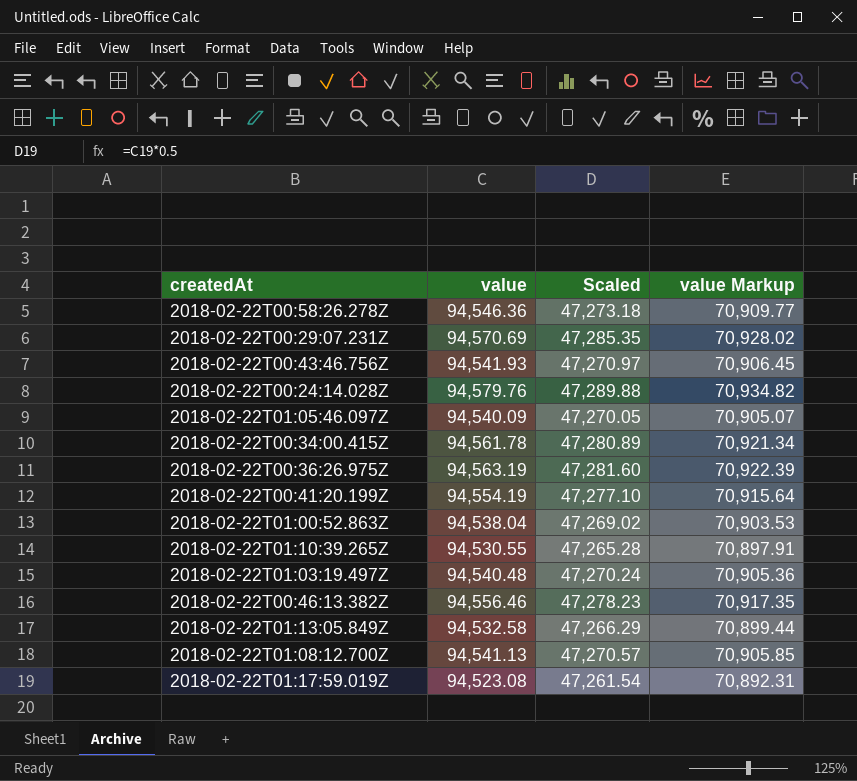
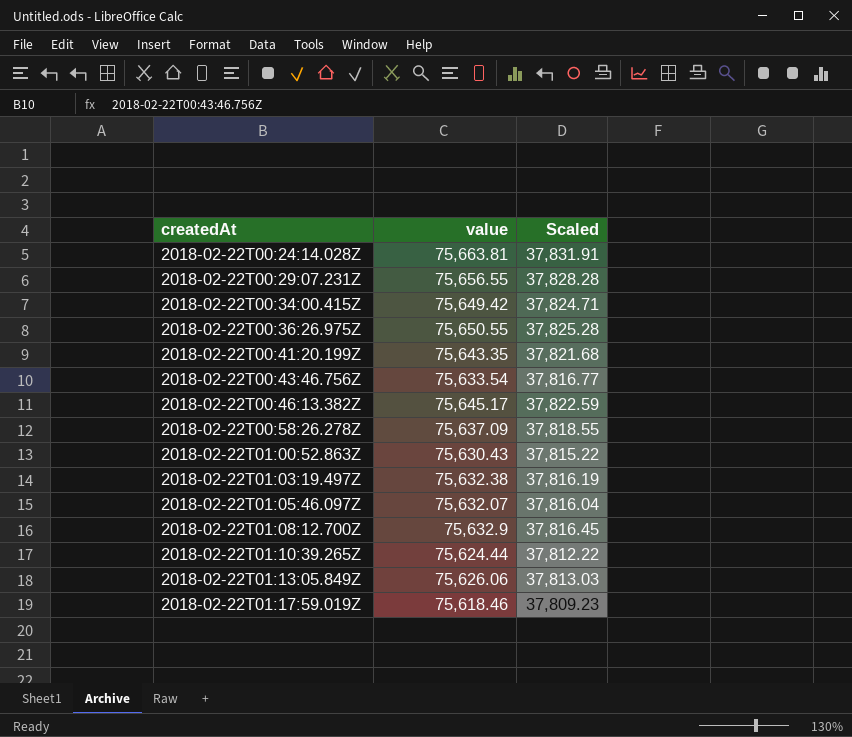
row order: none -> createdAt ascending
column value Markup | formula: [value] * 0.75 -> none
2018-02-22T00:24:14.028Z | value: 94,579.76 -> 75,663.81
2018-02-22T00:24:14.028Z | Scaled: 47,289.88 -> 37,831.91
2018-02-22T00:29:07.231Z | value: 94,570.69 -> 75,656.55
2018-02-22T00:29:07.231Z | Scaled: 47,285.35 -> 37,828.28
2018-02-22T00:34:00.415Z | value: 94,561.78 -> 75,649.42
2018-02-22T00:34:00.415Z | Scaled: 47,280.89 -> 37,824.71
2018-02-22T00:36:26.975Z | value: 94,563.19 -> 75,650.55
2018-02-22T00:36:26.975Z | Scaled: 47,281.60 -> 37,825.28
2018-02-22T00:41:20.199Z | value: 94,554.19 -> 75,643.35
2018-02-22T00:41:20.199Z | Scaled: 47,277.10 -> 37,821.68
2018-02-22T00:43:46.756Z | value: 94,541.93 -> 75,633.54
2018-02-22T00:43:46.756Z | Scaled: 47,270.97 -> 37,816.77
2018-02-22T00:46:13.382Z | value: 94,556.46 -> 75,645.17
2018-02-22T00:46:13.382Z | Scaled: 47,278.23 -> 37,822.59
2018-02-22T00:58:26.278Z | value: 94,546.36 -> 75,637.09
2018-02-22T00:58:26.278Z | Scaled: 47,273.18 -> 37,818.55
2018-02-22T01:00:52.863Z | value: 94,538.04 -> 75,630.43
2018-02-22T01:00:52.863Z | Scaled: 47,269.02 -> 37,815.22
2018-02-22T01:03:19.497Z | value: 94,540.48 -> 75,632.38
2018-02-22T01:03:19.497Z | Scaled: 47,270.24 -> 37,816.19
2018-02-22T01:05:46.097Z | value: 94,540.09 -> 75,632.07
2018-02-22T01:05:46.097Z | Scaled: 47,270.05 -> 37,816.04
2018-02-22T01:08:12.700Z | value: 94,541.13 -> 75,632.9
2018-02-22T01:08:12.700Z | Scaled: 47,270.57 -> 37,816.45
2018-02-22T01:10:39.265Z | value: 94,530.55 -> 75,624.44
2018-02-22T01:10:39.265Z | Scaled: 47,265.28 -> 37,812.22
2018-02-22T01:13:05.849Z | value: 94,532.58 -> 75,626.06
2018-02-22T01:13:05.849Z | Scaled: 47,266.29 -> 37,813.03
2018-02-22T01:17:59.019Z | value: 94,523.08 -> 75,618.46
2018-02-22T01:17:59.019Z | Scaled: 47,261.54 -> 37,809.23

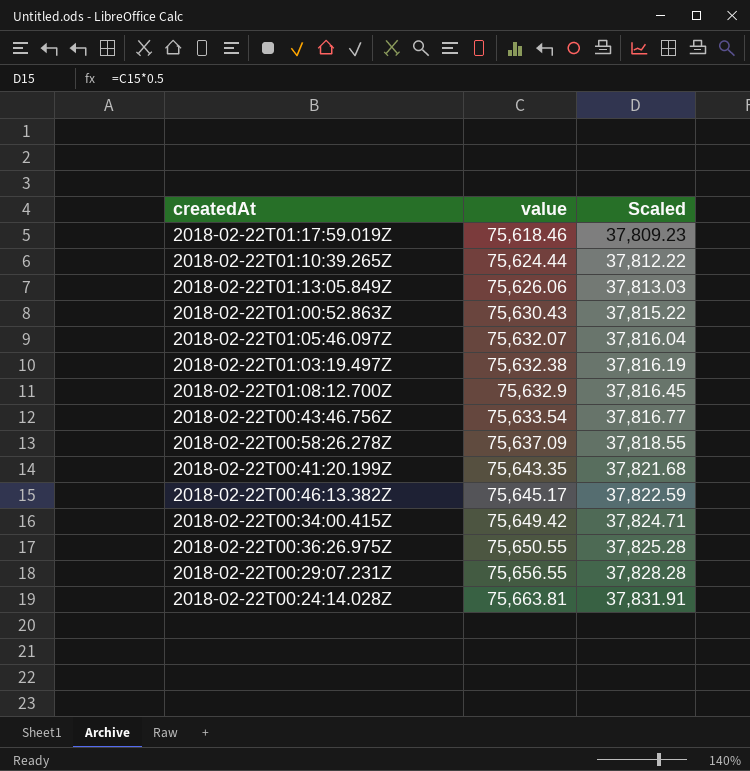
row order: createdAt ascending -> value ascending

